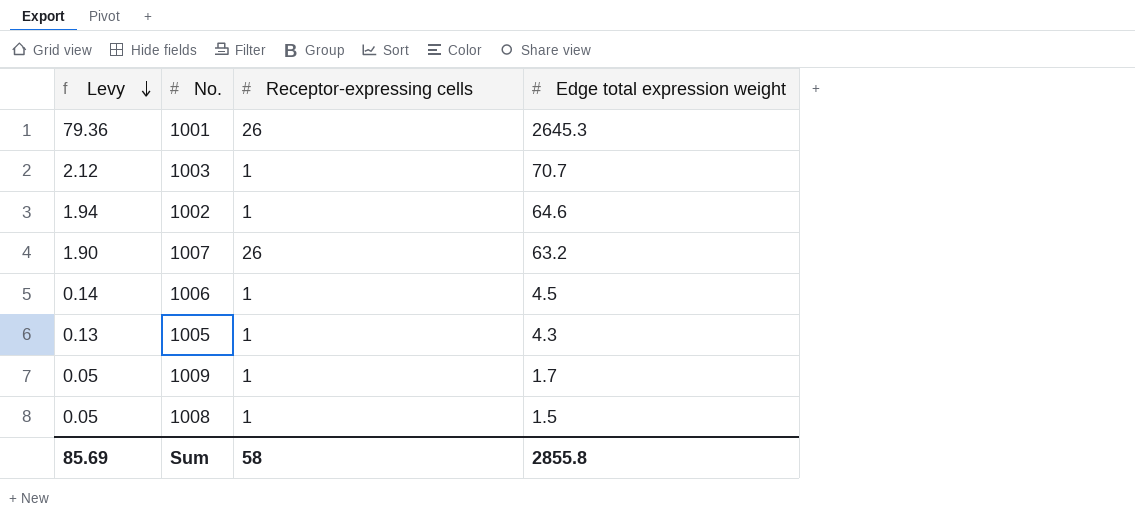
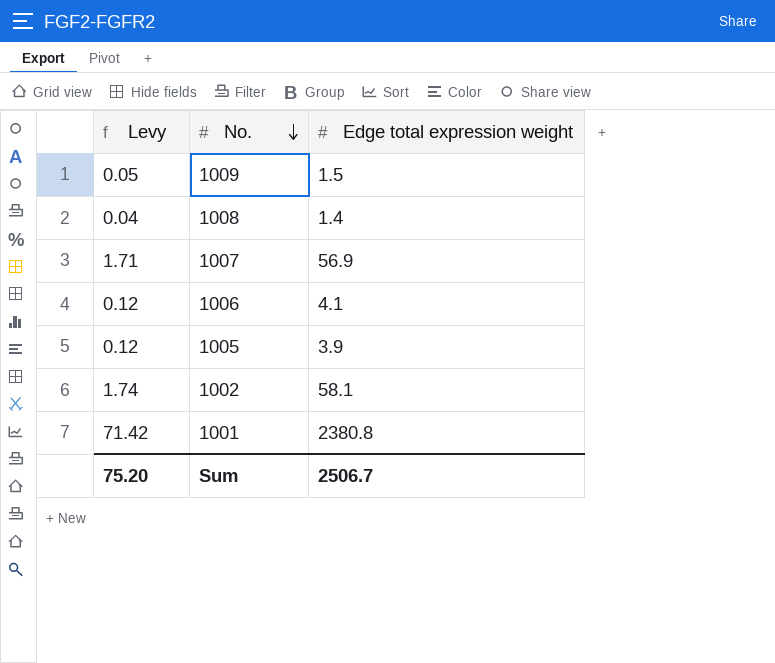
row order: Levy descending -> No. descending
column Receptor-expressing cells | position: 3 -> none
row 1003: 2.12 | 1 | 70.7 -> none
1009 | Edge total expression weight: 1.7 -> 1.5
1008 | Levy: 0.05 -> 0.04
1008 | Edge total expression weight: 1.5 -> 1.4
1007 | Levy: 1.90 -> 1.71
1007 | Edge total expression weight: 63.2 -> 56.9
1006 | Levy: 0.14 -> 0.12
1006 | Edge total expression weight: 4.5 -> 4.1
1005 | Levy: 0.13 -> 0.12
1005 | Edge total expression weight: 4.3 -> 3.9
1002 | Levy: 1.94 -> 1.74
1002 | Edge total expression weight: 64.6 -> 58.1
1001 | Levy: 79.36 -> 71.42
1001 | Edge total expression weight: 2645.3 -> 2380.8
Sum | Levy: 85.69 -> 75.20
Sum | Edge total expression weight: 2855.8 -> 2506.7

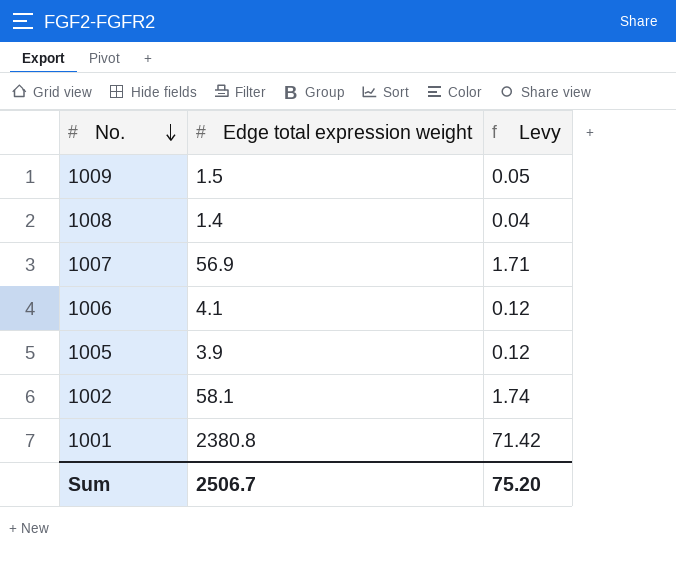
column Levy | position: 1 -> 3

